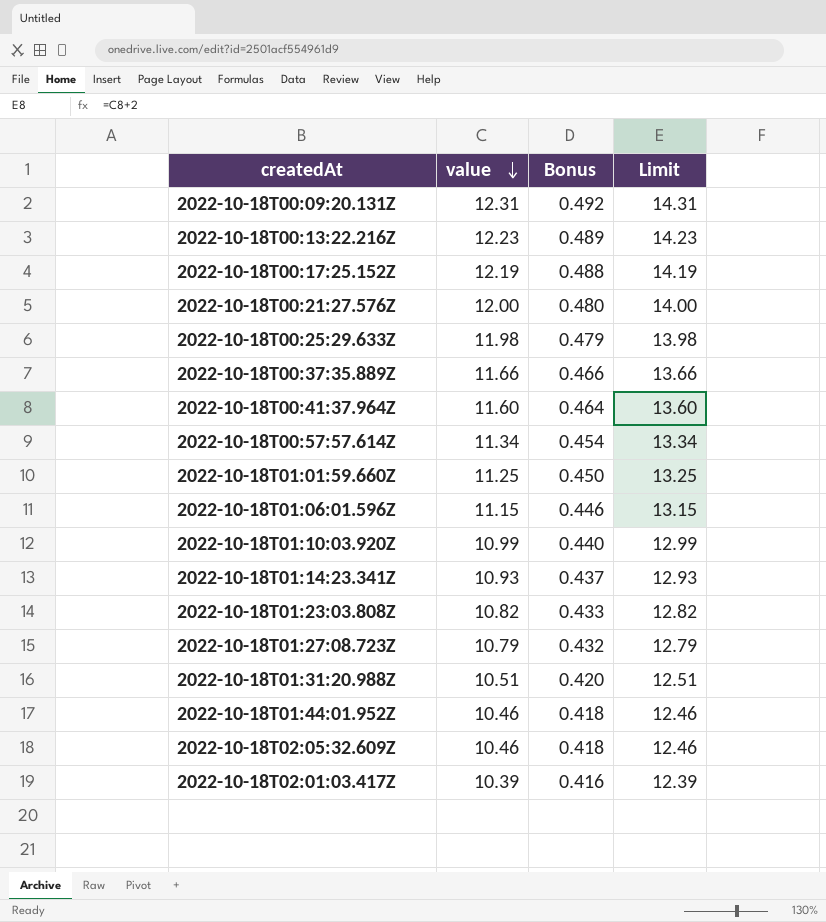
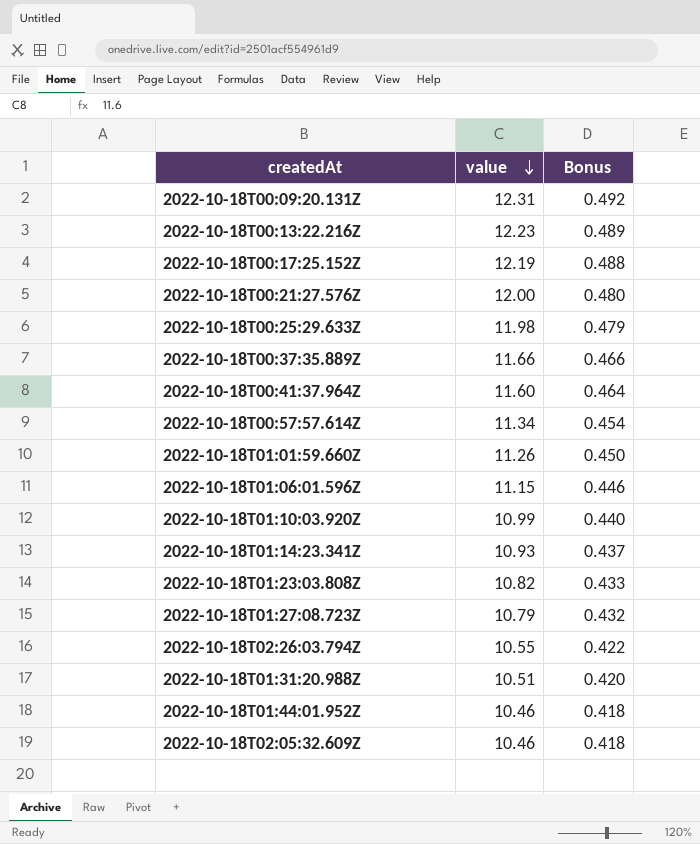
column Limit | formula: [value] + 2 -> none
row 2022-10-18T02:01:03.417Z: 10.39 | 0.416 | 12.39 -> none
2022-10-18T01:01:59.660Z | value: 11.25 -> 11.26
row 2022-10-18T02:26:03.794Z: none -> 10.55 | 0.422

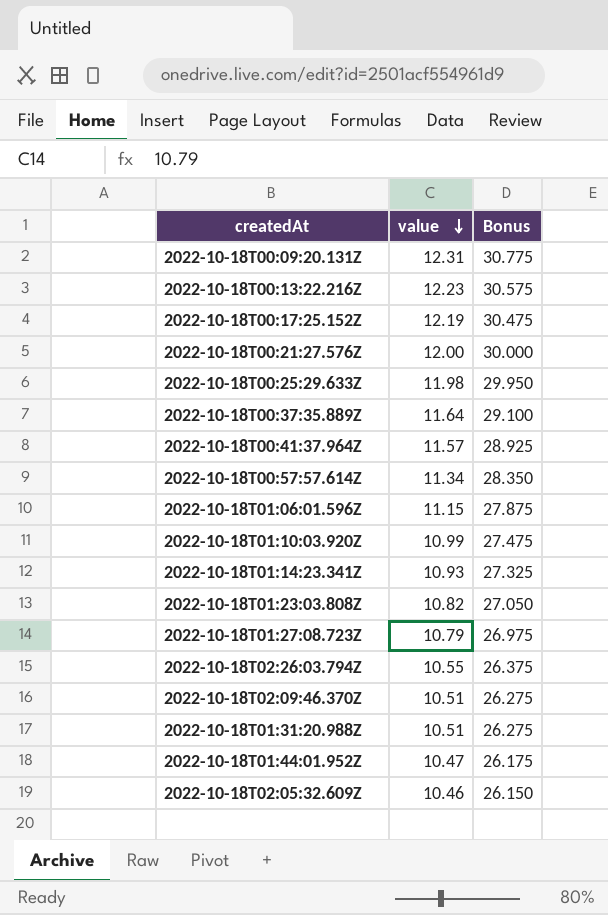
column Bonus | formula: [value] * 0.04 -> [value] * 2.5
row 2022-10-18T01:01:59.660Z: 11.26 | 0.450 -> none
2022-10-18T00:37:35.889Z | value: 11.66 -> 11.64
2022-10-18T00:41:37.964Z | value: 11.60 -> 11.57
row 2022-10-18T02:09:46.370Z: none -> 10.51 | 26.275
2022-10-18T01:44:01.952Z | value: 10.46 -> 10.47

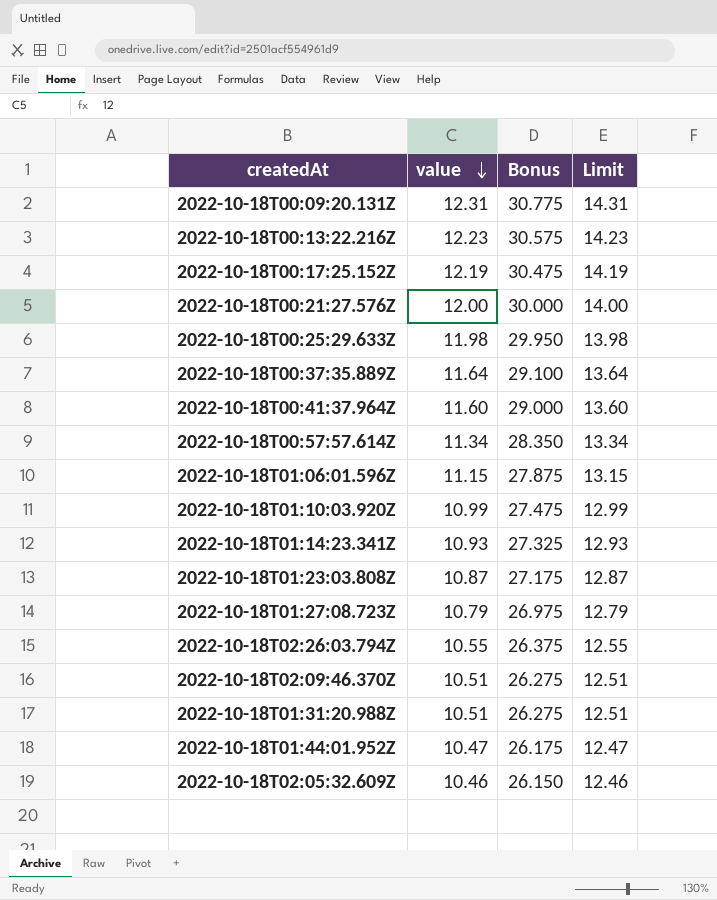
column Limit | formula: none -> [value] + 2
2022-10-18T00:41:37.964Z | value: 11.57 -> 11.60
2022-10-18T00:41:37.964Z | Bonus: 28.925 -> 29.000
2022-10-18T01:23:03.808Z | value: 10.82 -> 10.87
2022-10-18T01:23:03.808Z | Bonus: 27.050 -> 27.175

